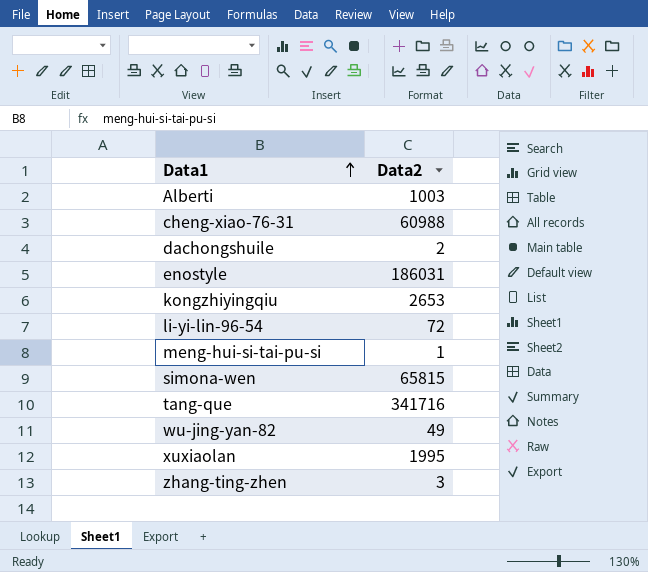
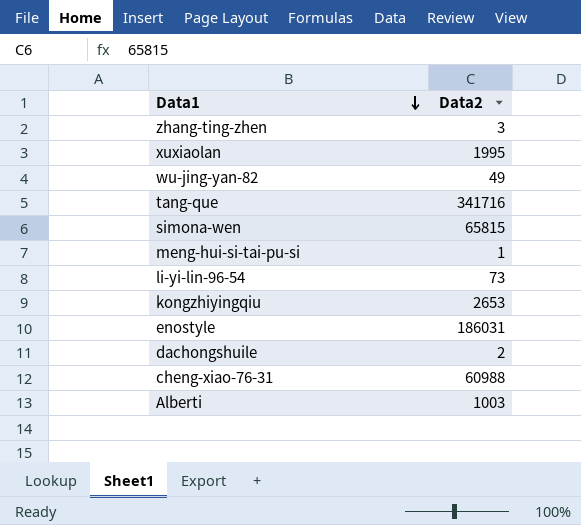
row order: Data1 ascending -> Data1 descending
li-yi-lin-96-54 | Data2: 72 -> 73

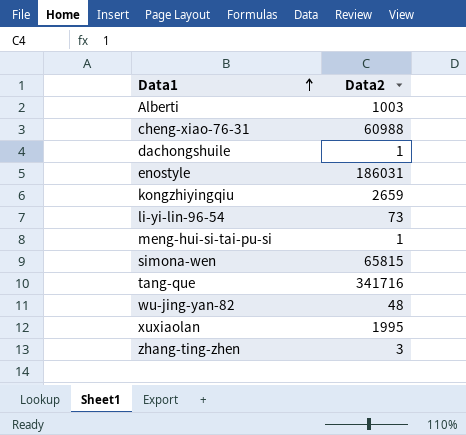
row order: Data1 descending -> Data1 ascending
dachongshuile | Data2: 2 -> 1
kongzhiyingqiu | Data2: 2653 -> 2659
wu-jing-yan-82 | Data2: 49 -> 48

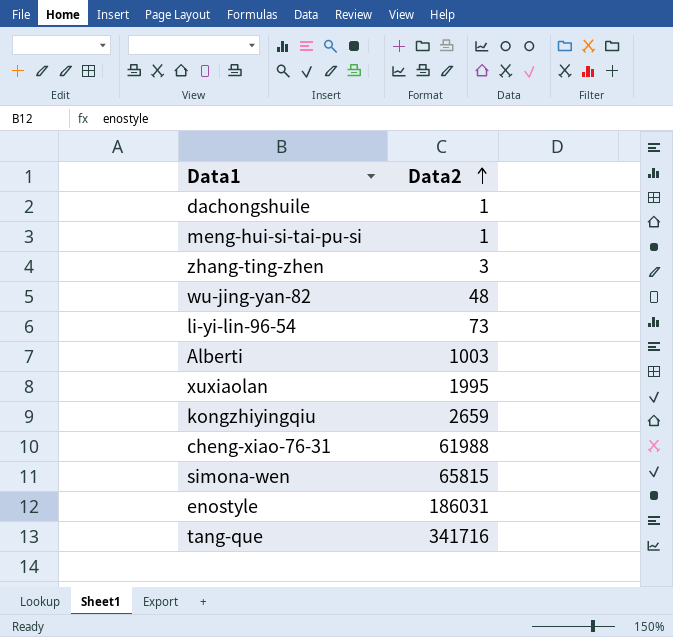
row order: Data1 ascending -> Data2 ascending
cheng-xiao-76-31 | Data2: 60988 -> 61988

